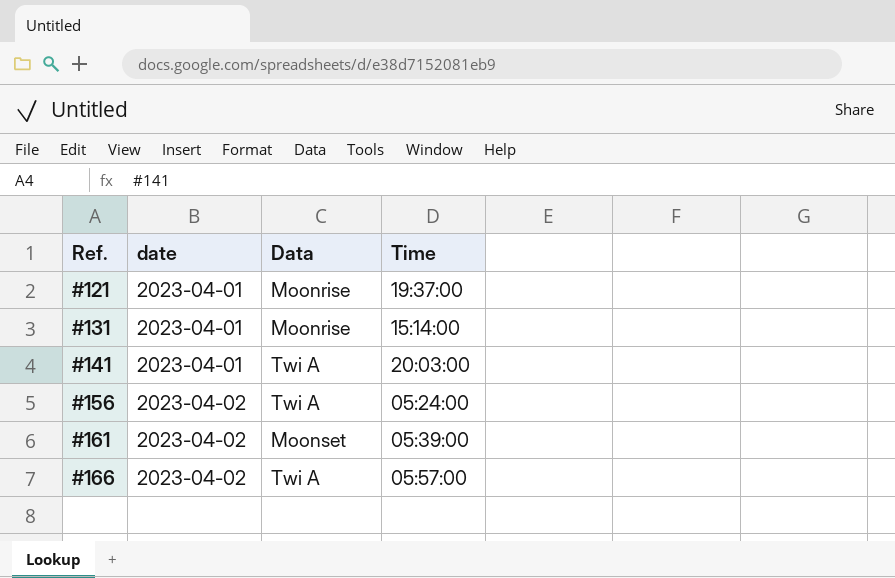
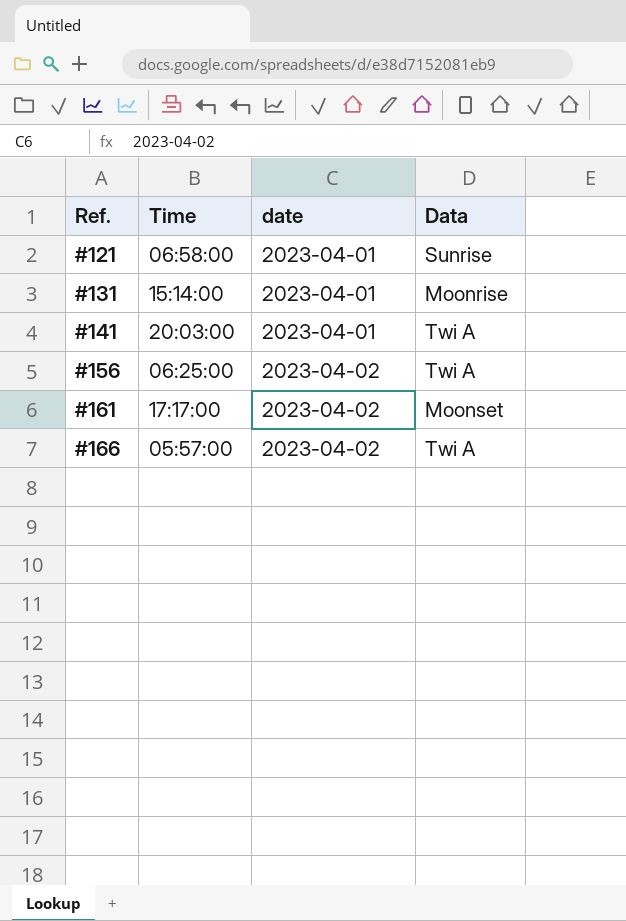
column Time | position: 4 -> 2
#121 | Time: 19:37:00 -> 06:58:00
#121 | Data: Moonrise -> Sunrise
#156 | Time: 05:24:00 -> 06:25:00
#161 | Time: 05:39:00 -> 17:17:00

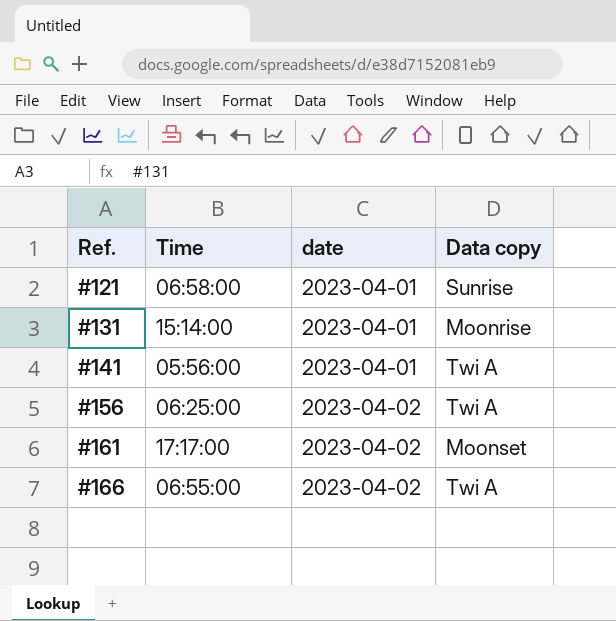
column name: Data -> Data copy
#141 | Time: 20:03:00 -> 05:56:00
#166 | Time: 05:57:00 -> 06:55:00

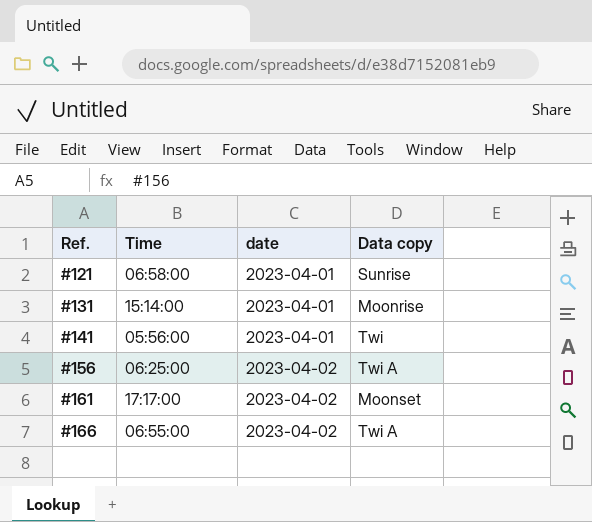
#141 | Data copy: Twi A -> Twi

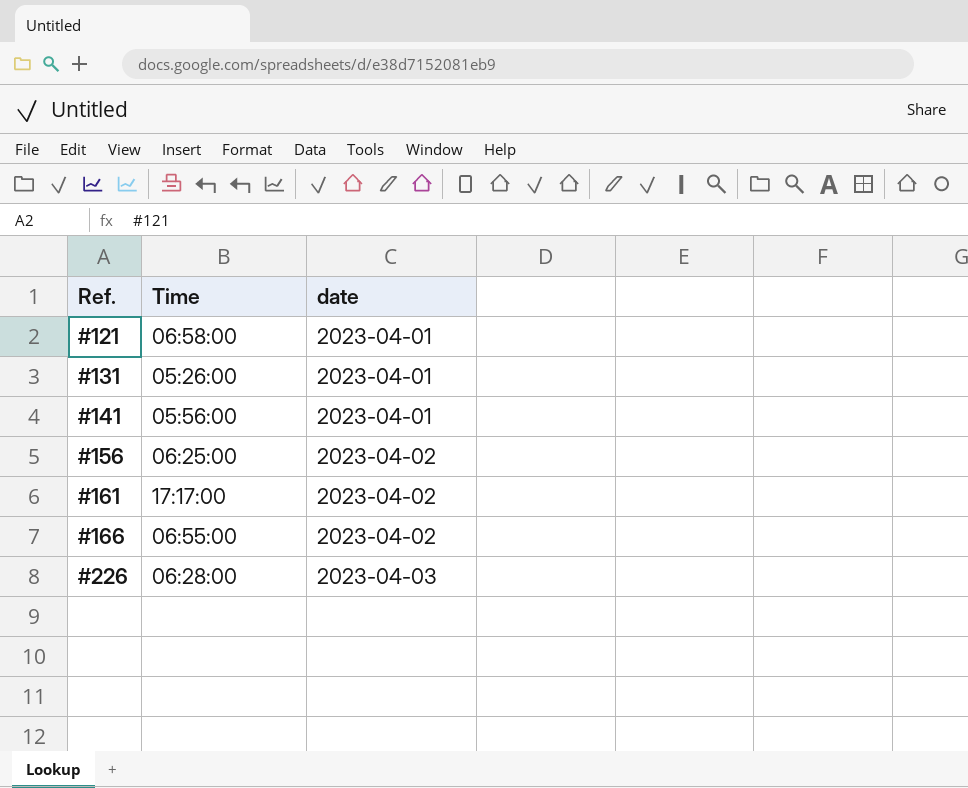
column Data copy | position: 4 -> none
#131 | Time: 15:14:00 -> 05:26:00
row #226: none -> 06:28:00 | 2023-04-03

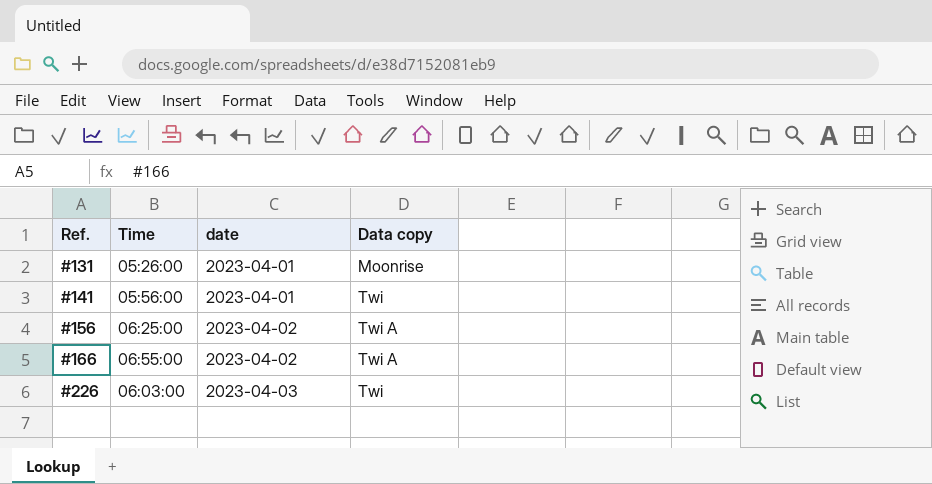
column Data copy | position: none -> 4
row #121: 06:58:00 | 2023-04-01 -> none
row #161: 17:17:00 | 2023-04-02 -> none
#226 | Time: 06:28:00 -> 06:03:00

